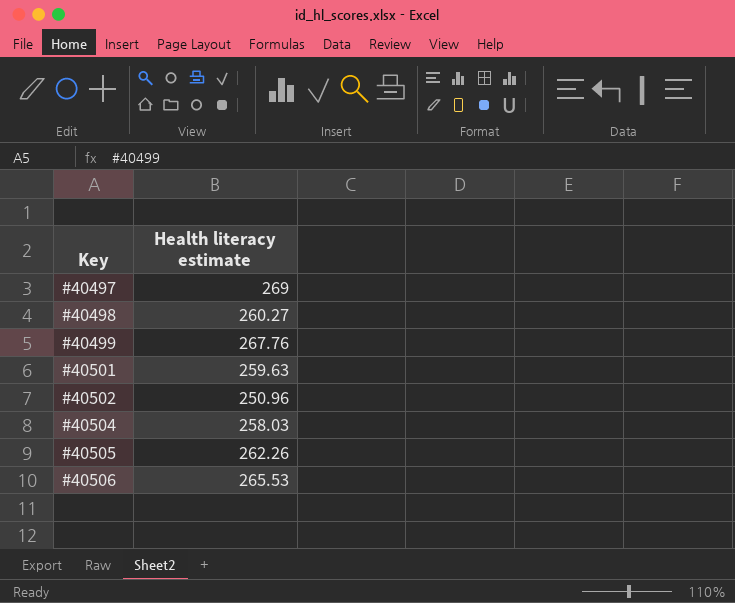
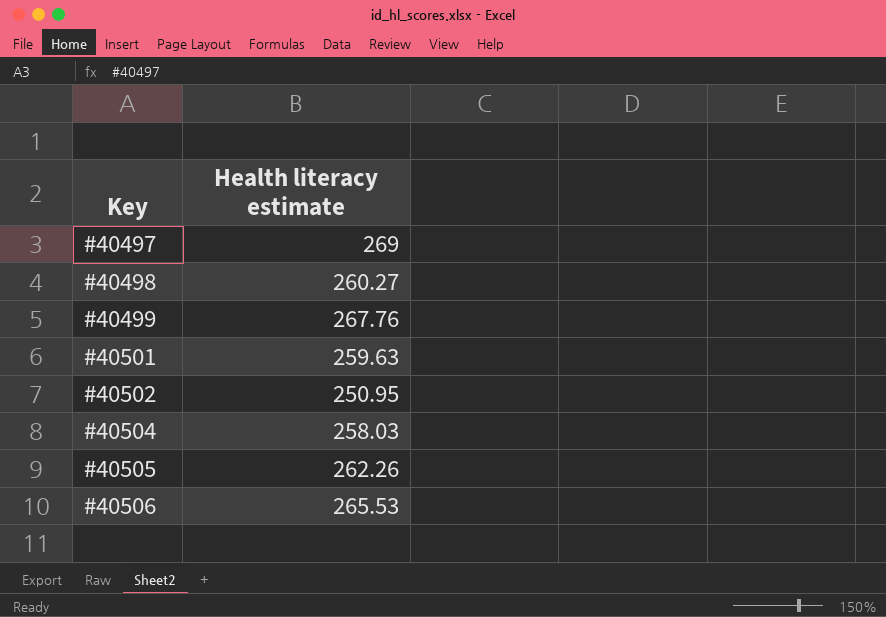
#40502 | Health literacy estimate: 250.96 -> 250.95

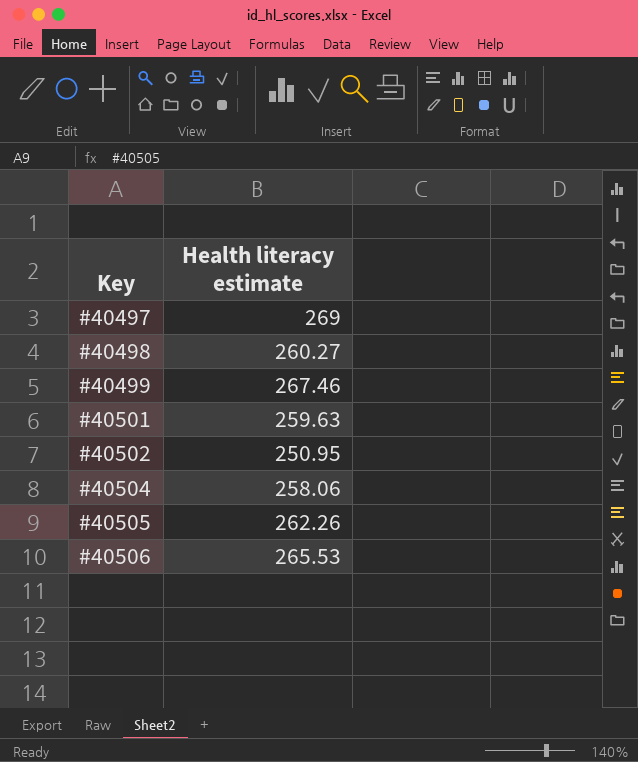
#40499 | Health literacy estimate: 267.76 -> 267.46
#40504 | Health literacy estimate: 258.03 -> 258.06

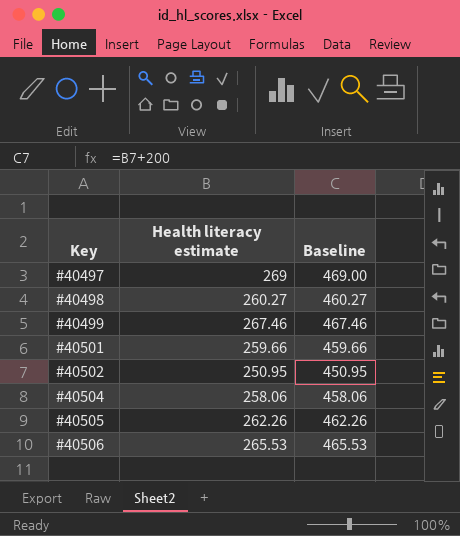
column Baseline | formula: none -> [Health literacy estimate] + 200
#40501 | Health literacy estimate: 259.63 -> 259.66

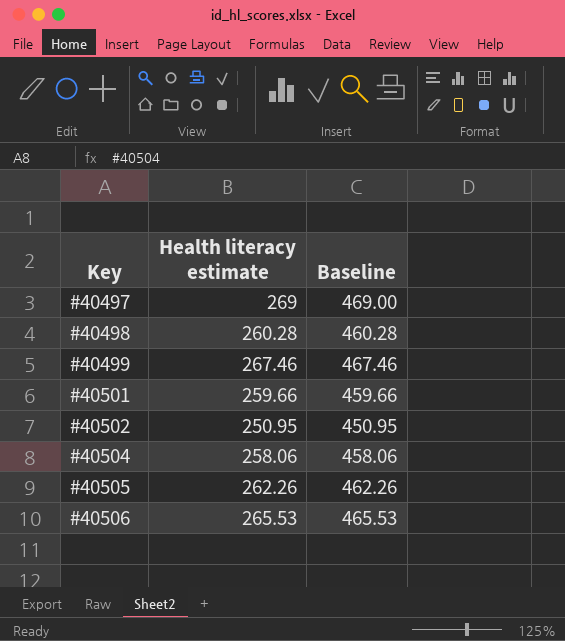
#40498 | Health literacy estimate: 260.27 -> 260.28
#40498 | Baseline: 460.27 -> 460.28

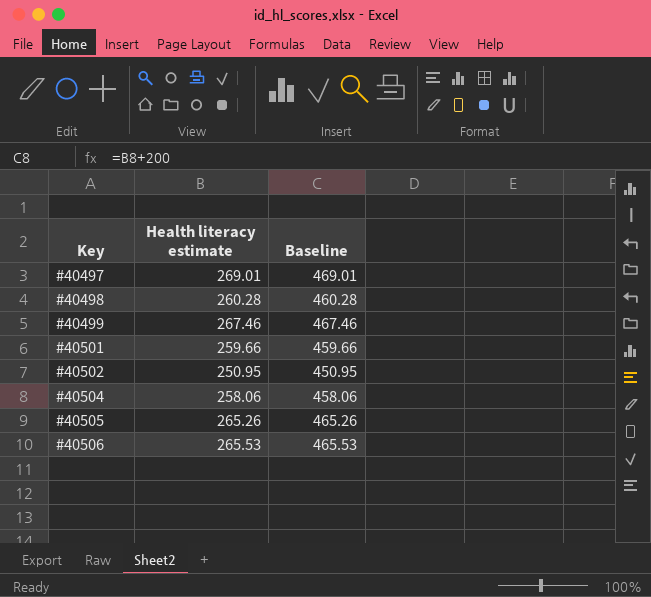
#40497 | Health literacy estimate: 269 -> 269.01
#40497 | Baseline: 469.00 -> 469.01
#40505 | Health literacy estimate: 262.26 -> 265.26
#40505 | Baseline: 462.26 -> 465.26

